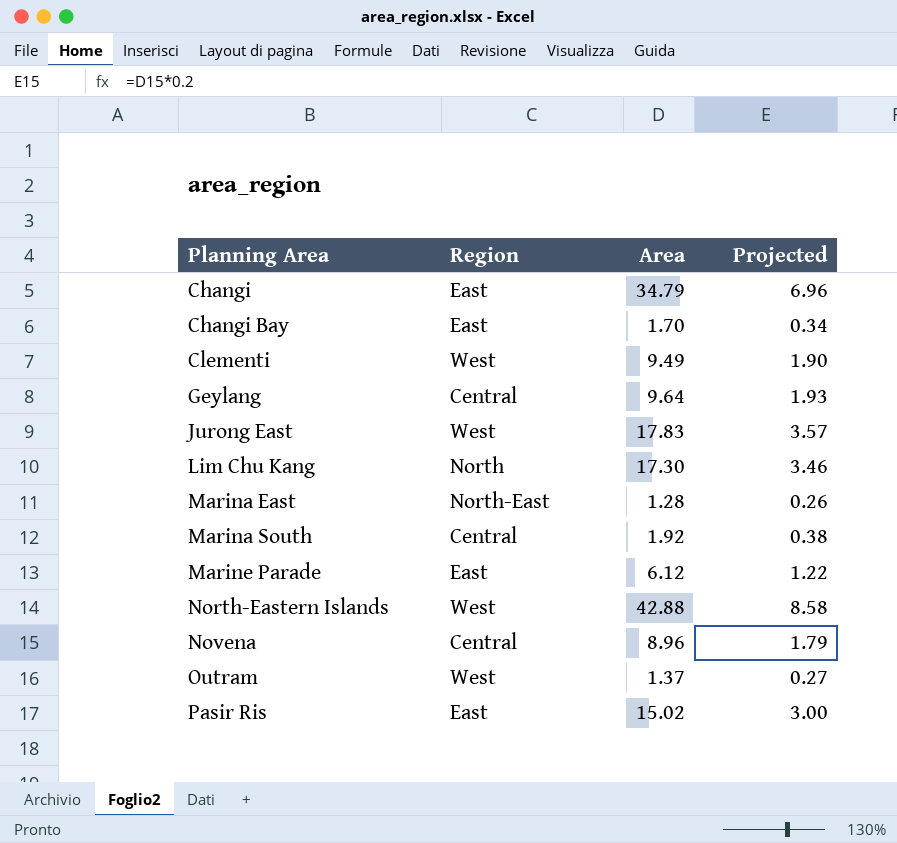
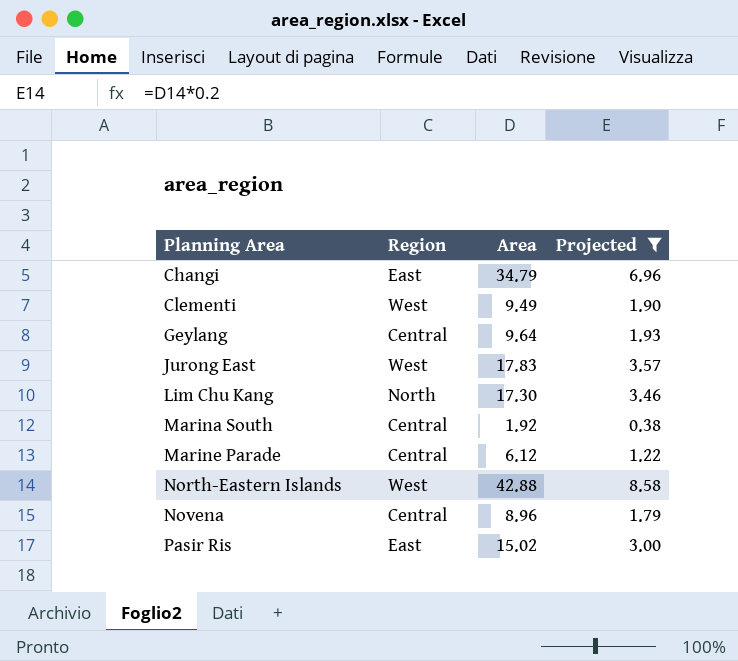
filter: none -> Projected >= 0.38
Marine Parade | Region: East -> Central

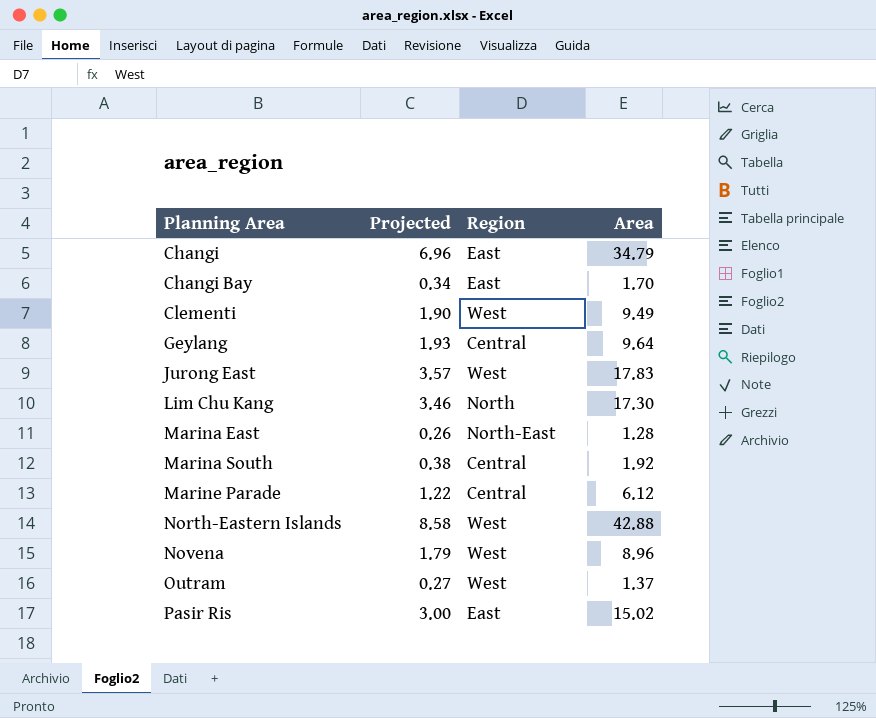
filter: Projected >= 0.38 -> none
column Projected | position: 4 -> 2
Novena | Region: Central -> West

